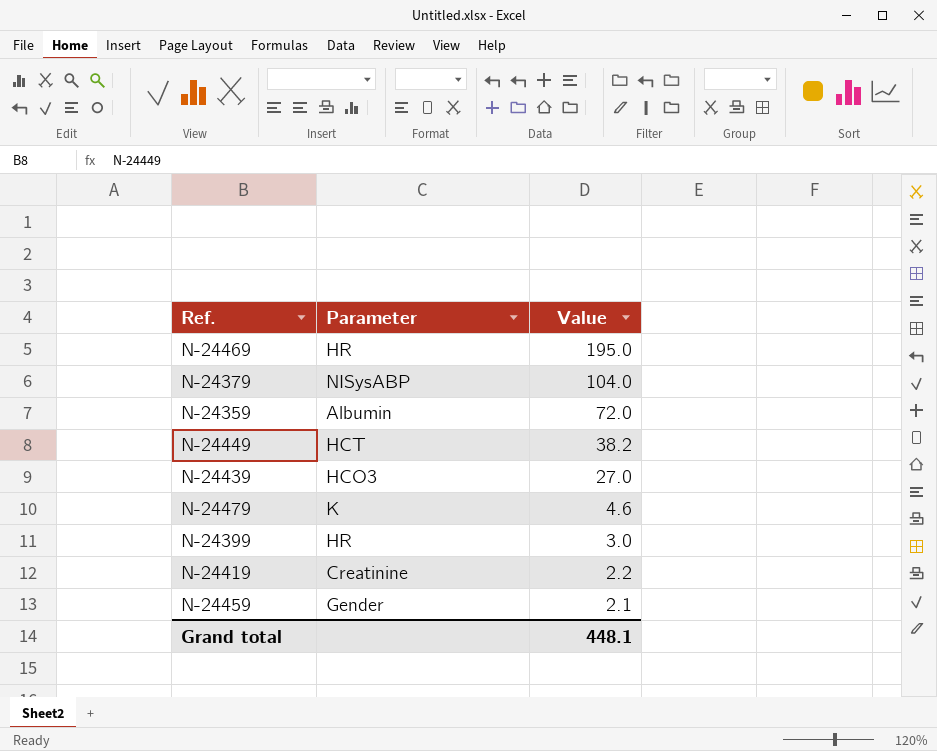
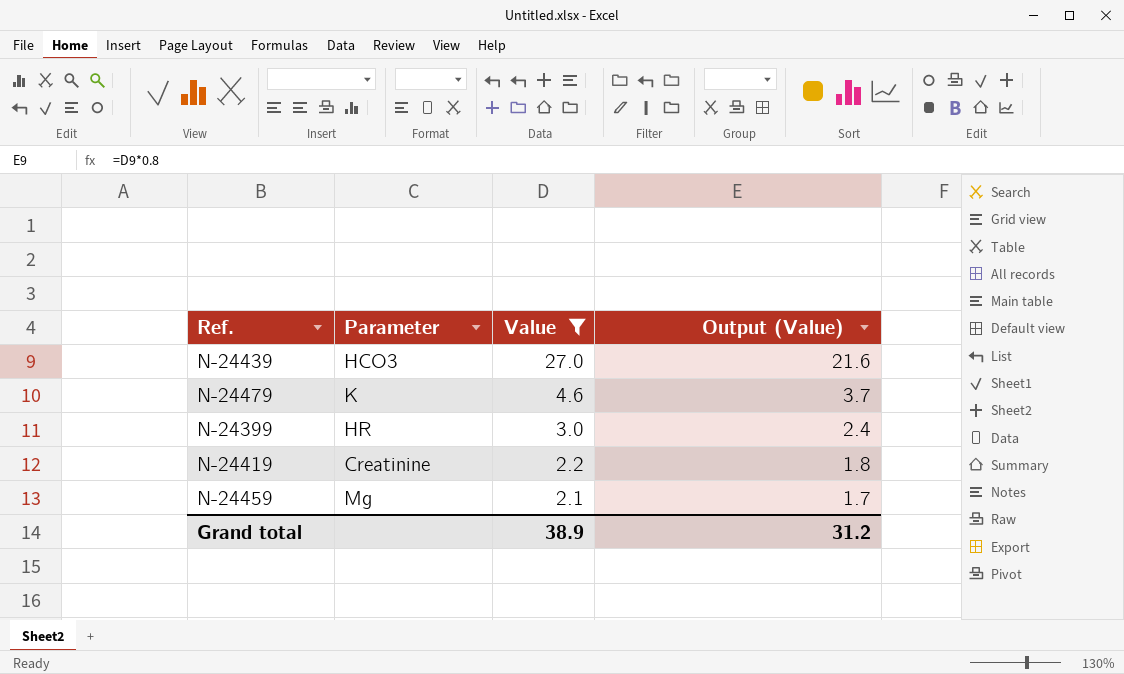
filter: none -> Value <= 27.0
column Output (Value) | formula: none -> [Value] * 0.8
N-24459 | Parameter: Gender -> Mg
Grand total | Value: 448.1 -> 38.9

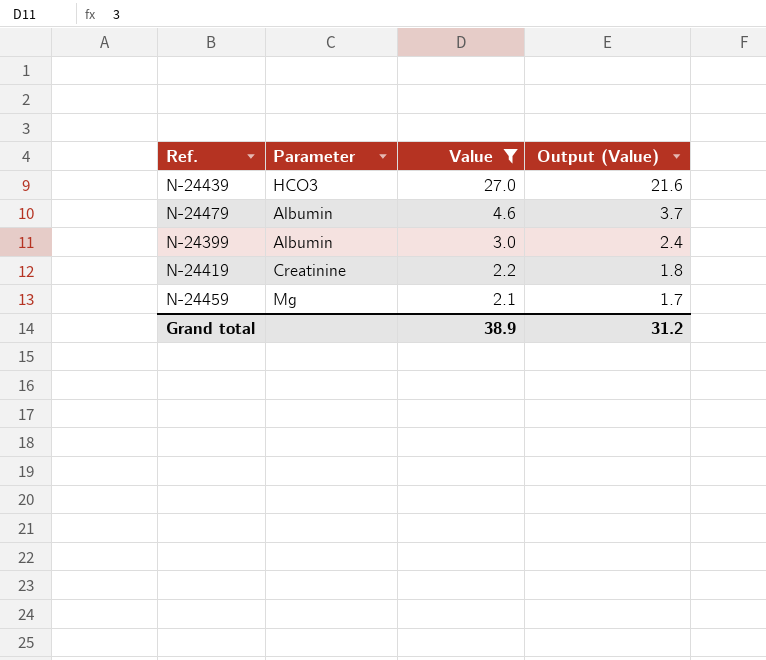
N-24479 | Parameter: K -> Albumin
N-24399 | Parameter: HR -> Albumin

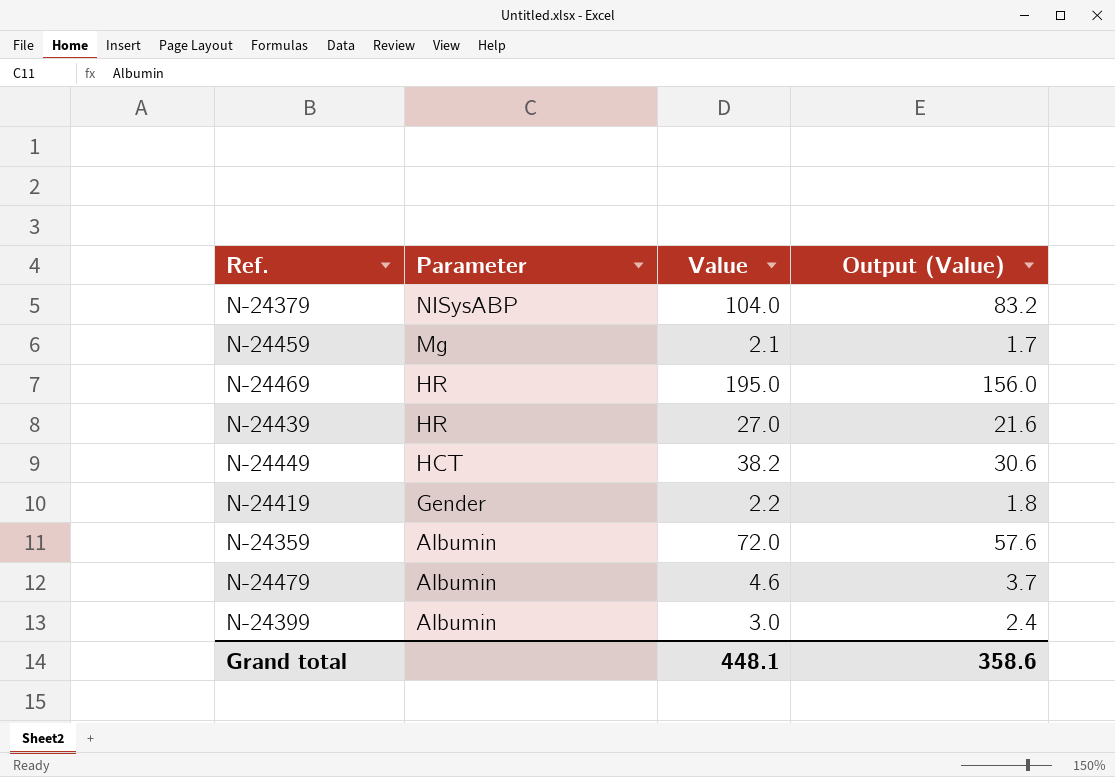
filter: Value <= 27.0 -> none
row order: Value descending -> Parameter descending
N-24439 | Parameter: HCO3 -> HR
N-24419 | Parameter: Creatinine -> Gender
Grand total | Value: 38.9 -> 448.1
Grand total | Output (Value): 31.2 -> 358.6

